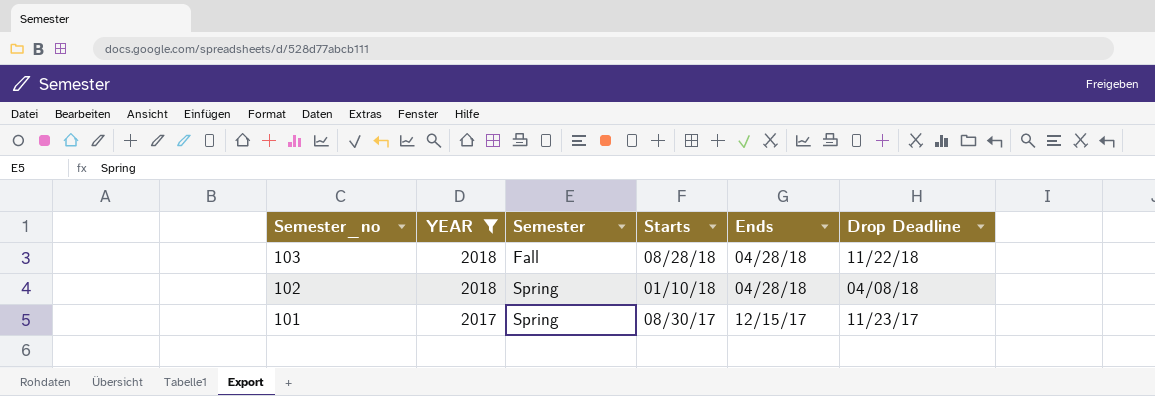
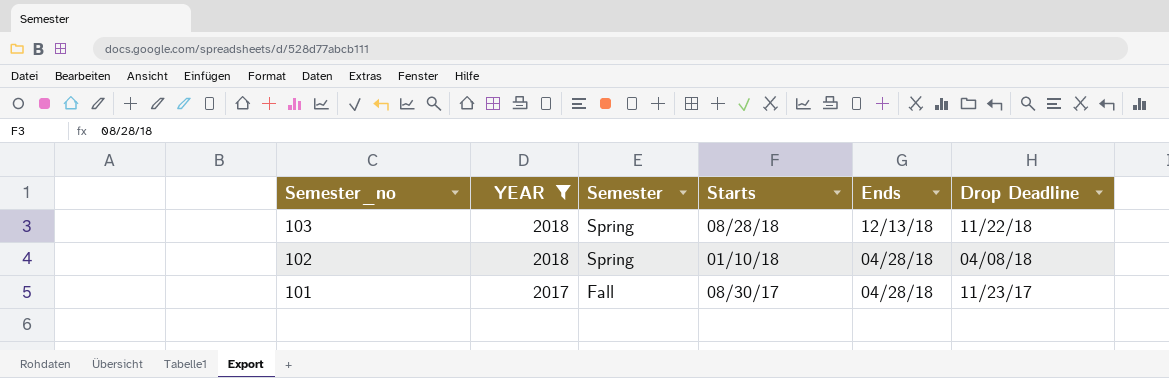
103 | Semester: Fall -> Spring
103 | Ends: 04/28/18 -> 12/13/18
101 | Semester: Spring -> Fall
101 | Ends: 12/15/17 -> 04/28/18

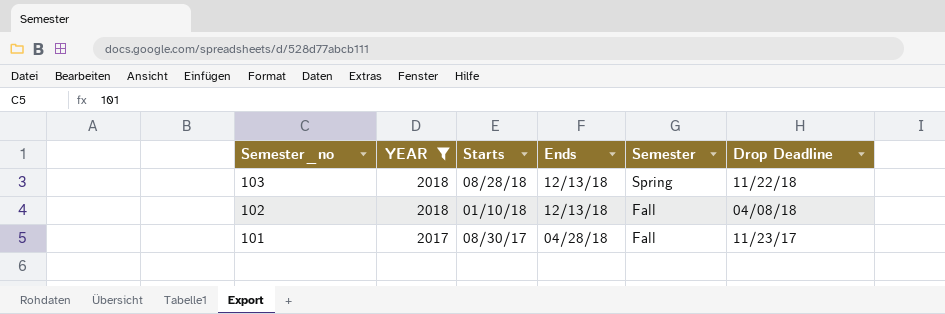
column Semester | position: 3 -> 5
102 | Ends: 04/28/18 -> 12/13/18
102 | Semester: Spring -> Fall

